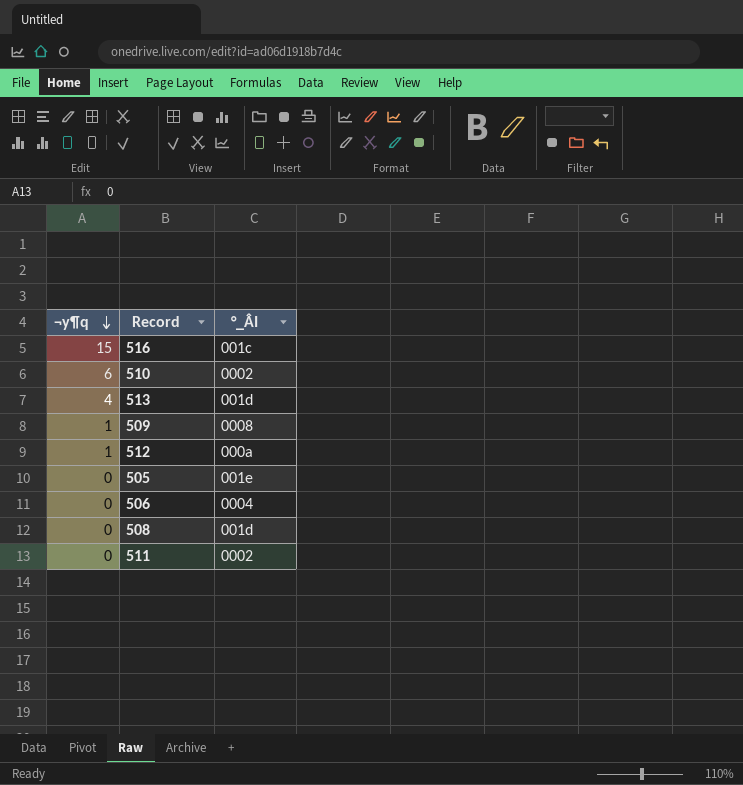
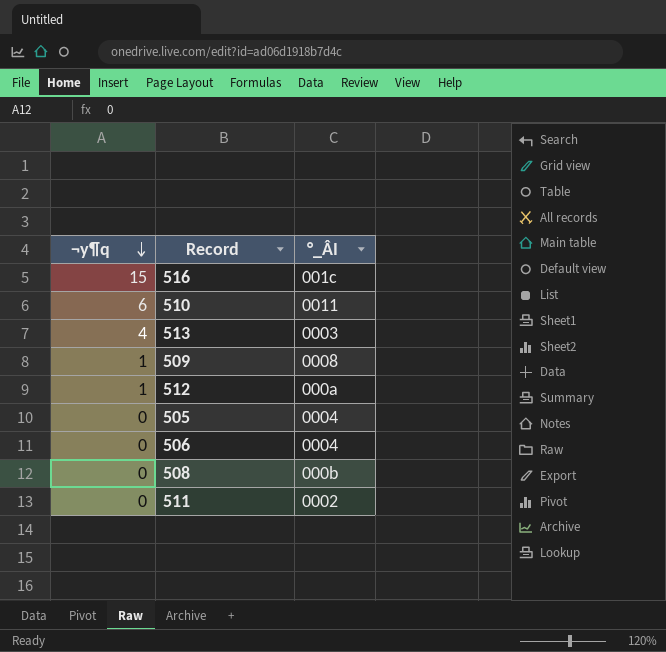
510 | °_ÂI: 0002 -> 0011
513 | °_ÂI: 001d -> 0003
505 | °_ÂI: 001e -> 0004
508 | °_ÂI: 001d -> 000b

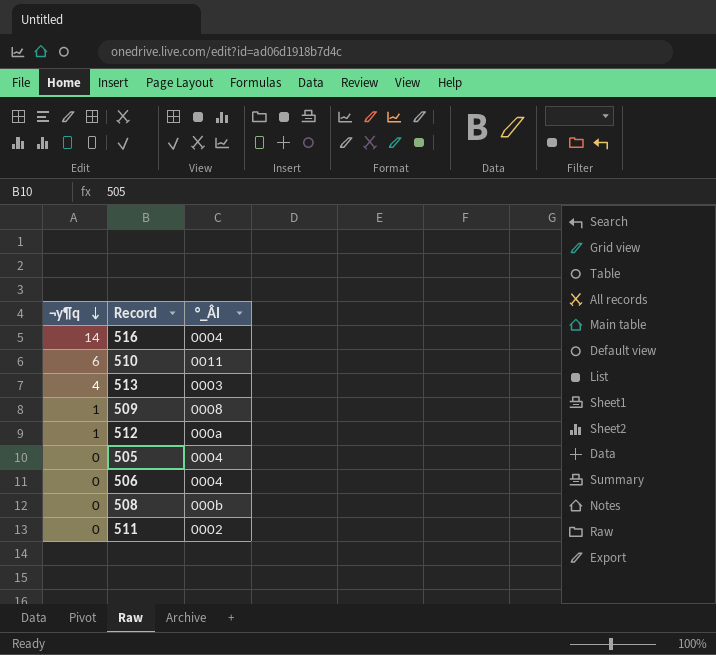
516 | ¬y¶q: 15 -> 14
516 | °_ÂI: 001c -> 0004

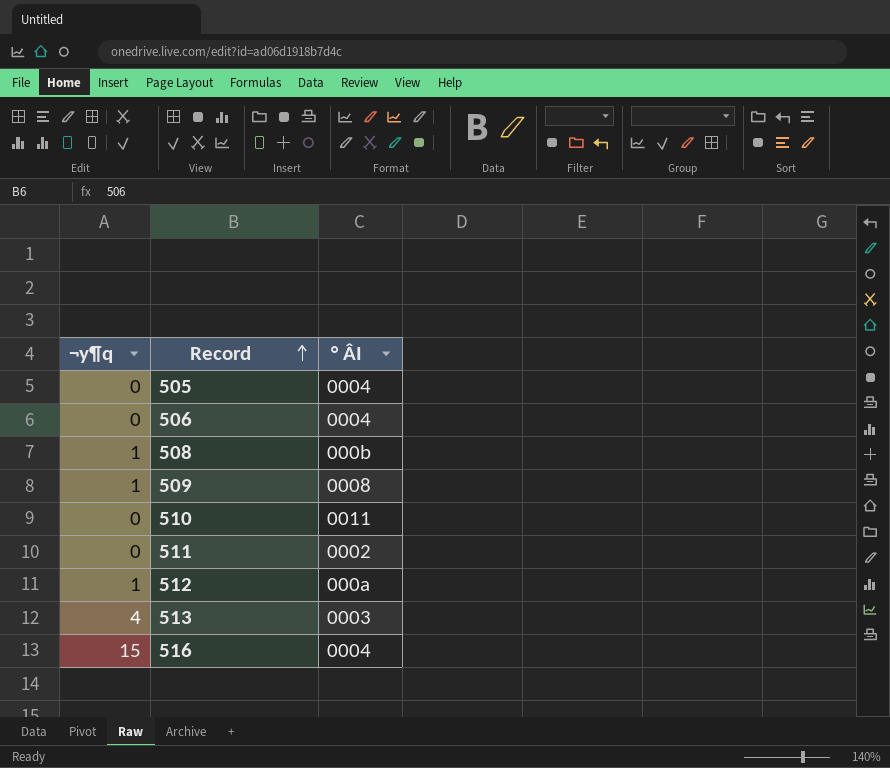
row order: ¬y¶q descending -> Record ascending
column name: °_ÂI -> ° ÂI
508 | ¬y¶q: 0 -> 1
510 | ¬y¶q: 6 -> 0
516 | ¬y¶q: 14 -> 15

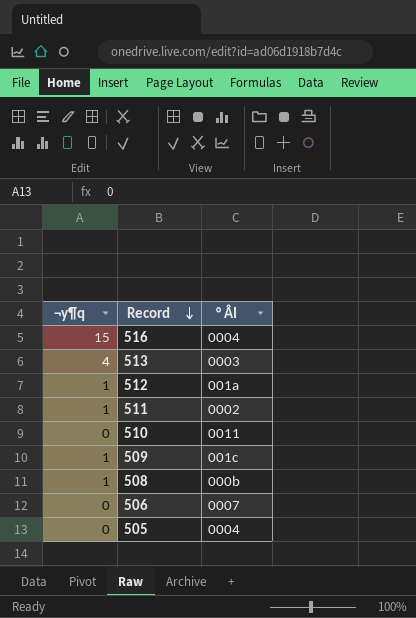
row order: Record ascending -> Record descending
512 | ° ÂI: 000a -> 001a
511 | ¬y¶q: 0 -> 1
509 | ° ÂI: 0008 -> 001c
506 | ° ÂI: 0004 -> 0007

